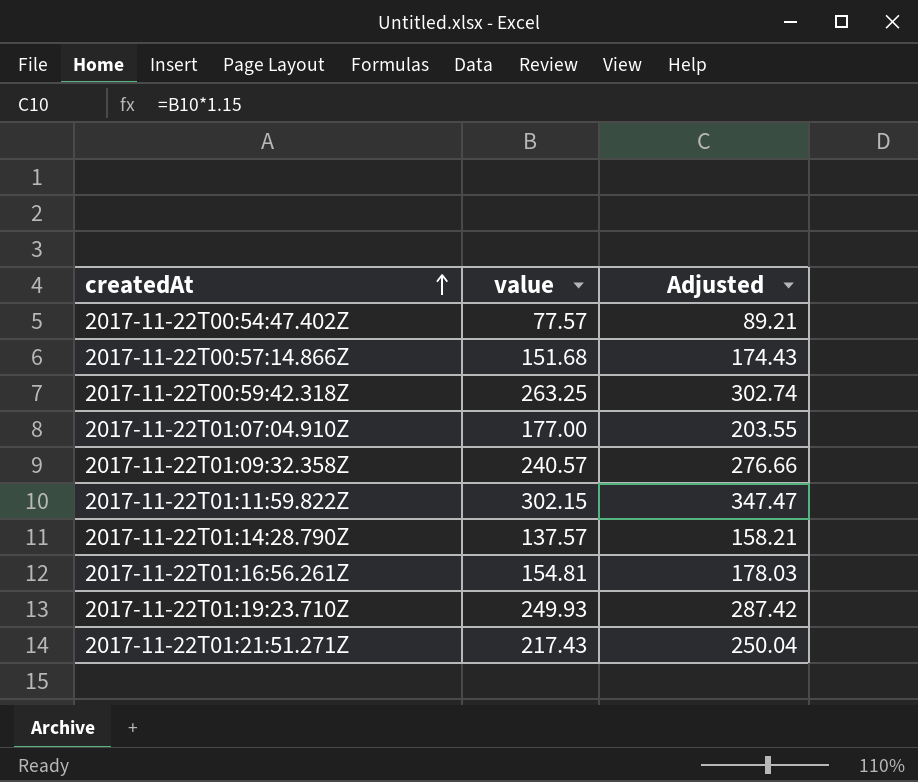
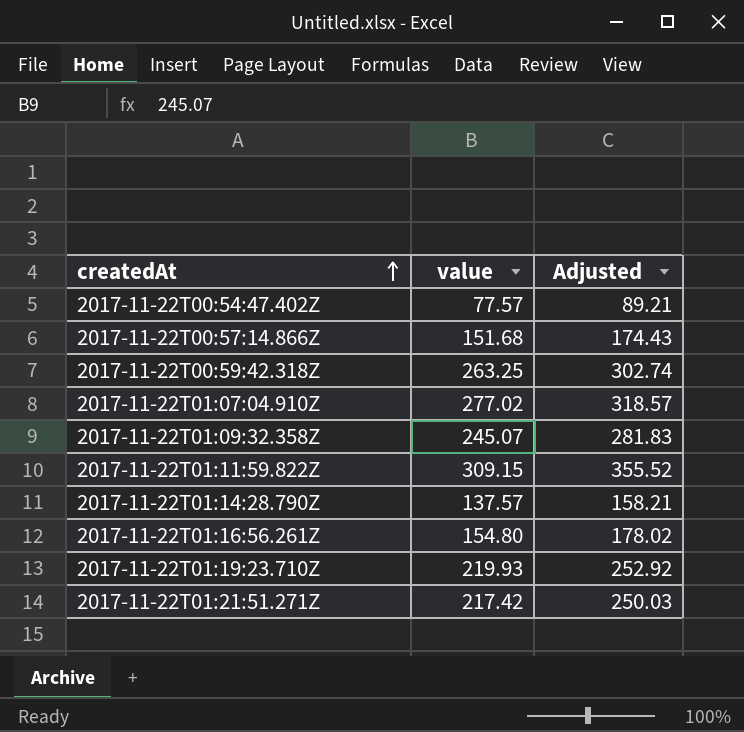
2017-11-22T01:07:04.910Z | value: 177.00 -> 277.02
2017-11-22T01:07:04.910Z | Adjusted: 203.55 -> 318.57
2017-11-22T01:09:32.358Z | value: 240.57 -> 245.07
2017-11-22T01:09:32.358Z | Adjusted: 276.66 -> 281.83
2017-11-22T01:11:59.822Z | value: 302.15 -> 309.15
2017-11-22T01:11:59.822Z | Adjusted: 347.47 -> 355.52
2017-11-22T01:16:56.261Z | value: 154.81 -> 154.80
2017-11-22T01:16:56.261Z | Adjusted: 178.03 -> 178.02
2017-11-22T01:19:23.710Z | value: 249.93 -> 219.93
2017-11-22T01:19:23.710Z | Adjusted: 287.42 -> 252.92
2017-11-22T01:21:51.271Z | value: 217.43 -> 217.42
2017-11-22T01:21:51.271Z | Adjusted: 250.04 -> 250.03

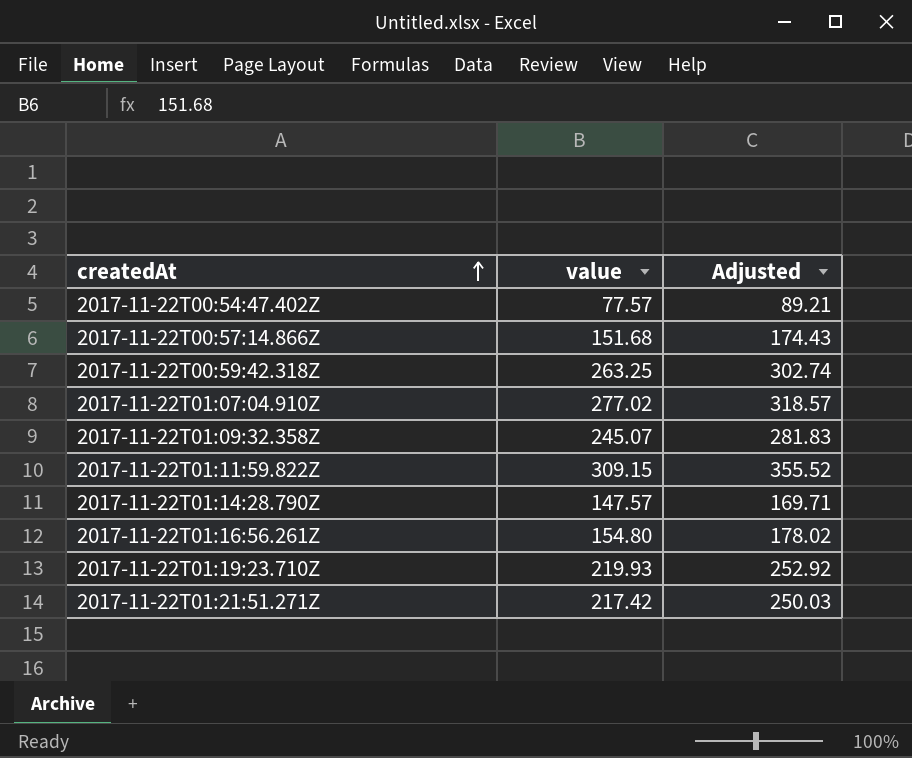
2017-11-22T01:14:28.790Z | value: 137.57 -> 147.57
2017-11-22T01:14:28.790Z | Adjusted: 158.21 -> 169.71

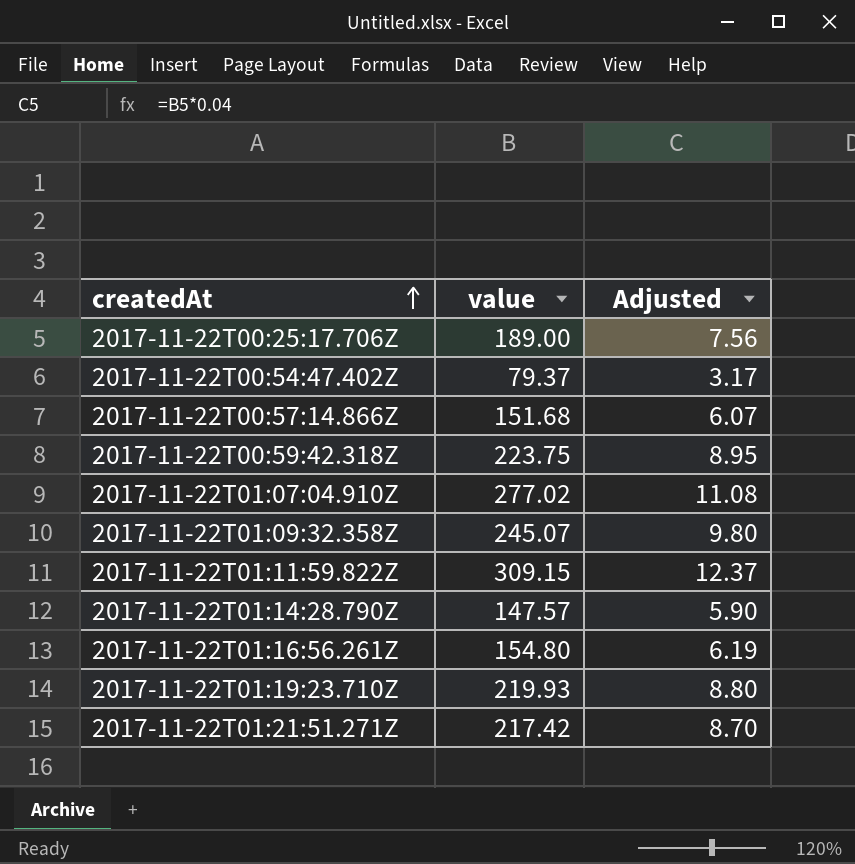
column Adjusted | formula: [value] * 1.15 -> [value] * 0.04
row 2017-11-22T00:25:17.706Z: none -> 189.00 | 7.56
2017-11-22T00:54:47.402Z | value: 77.57 -> 79.37
2017-11-22T00:59:42.318Z | value: 263.25 -> 223.75

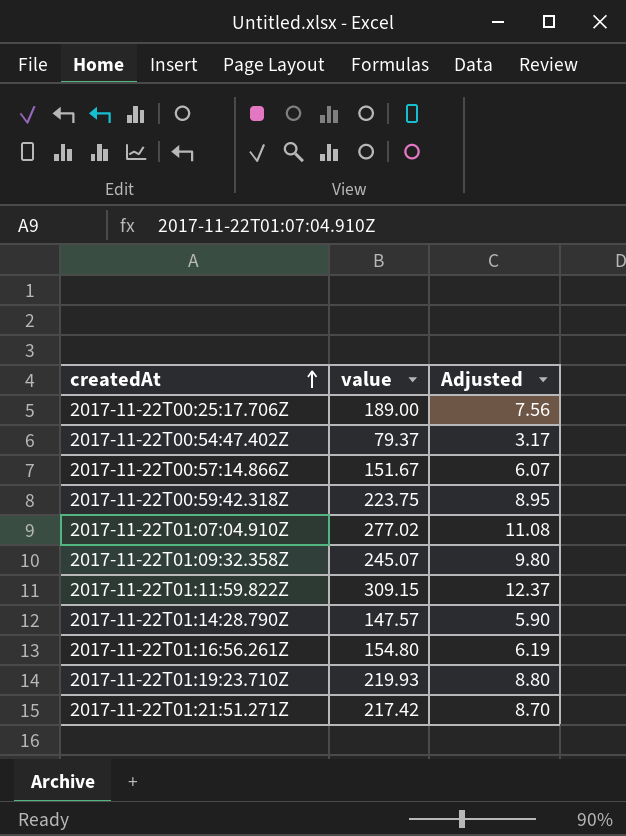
2017-11-22T00:57:14.866Z | value: 151.68 -> 151.67

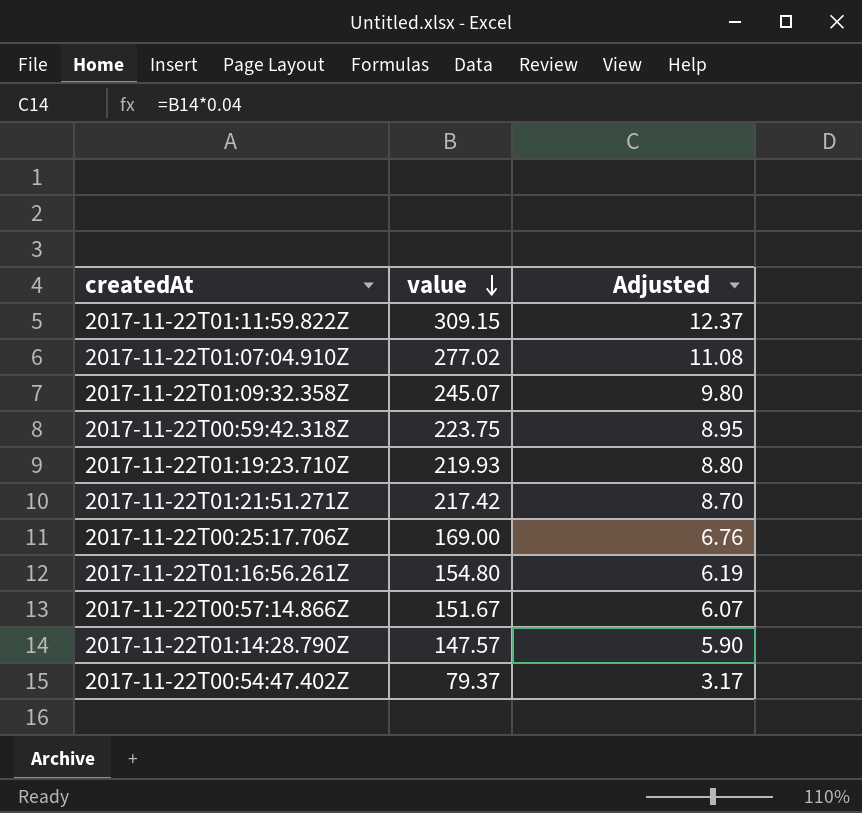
row order: createdAt ascending -> value descending
2017-11-22T00:25:17.706Z | value: 189.00 -> 169.00
2017-11-22T00:25:17.706Z | Adjusted: 7.56 -> 6.76

